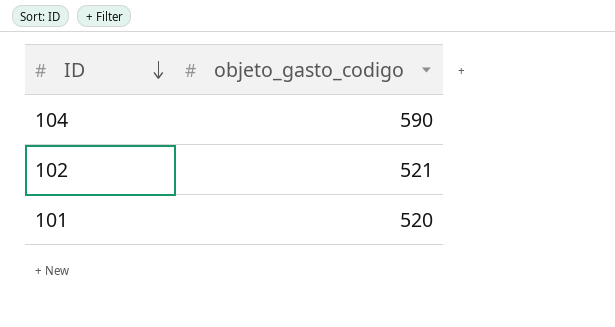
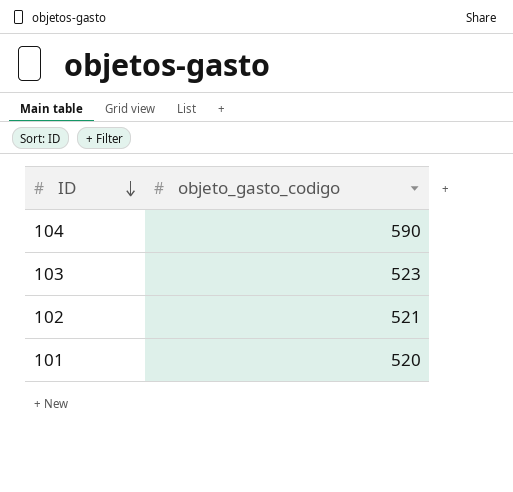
row 103: none -> 523

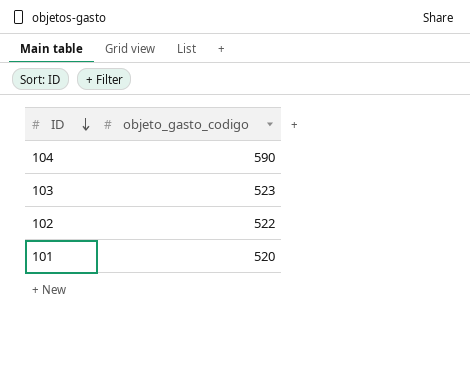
102 | objeto_gasto_codigo: 521 -> 522

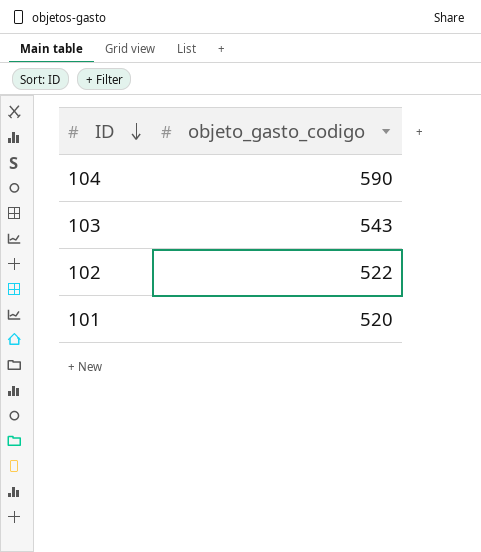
103 | objeto_gasto_codigo: 523 -> 543

